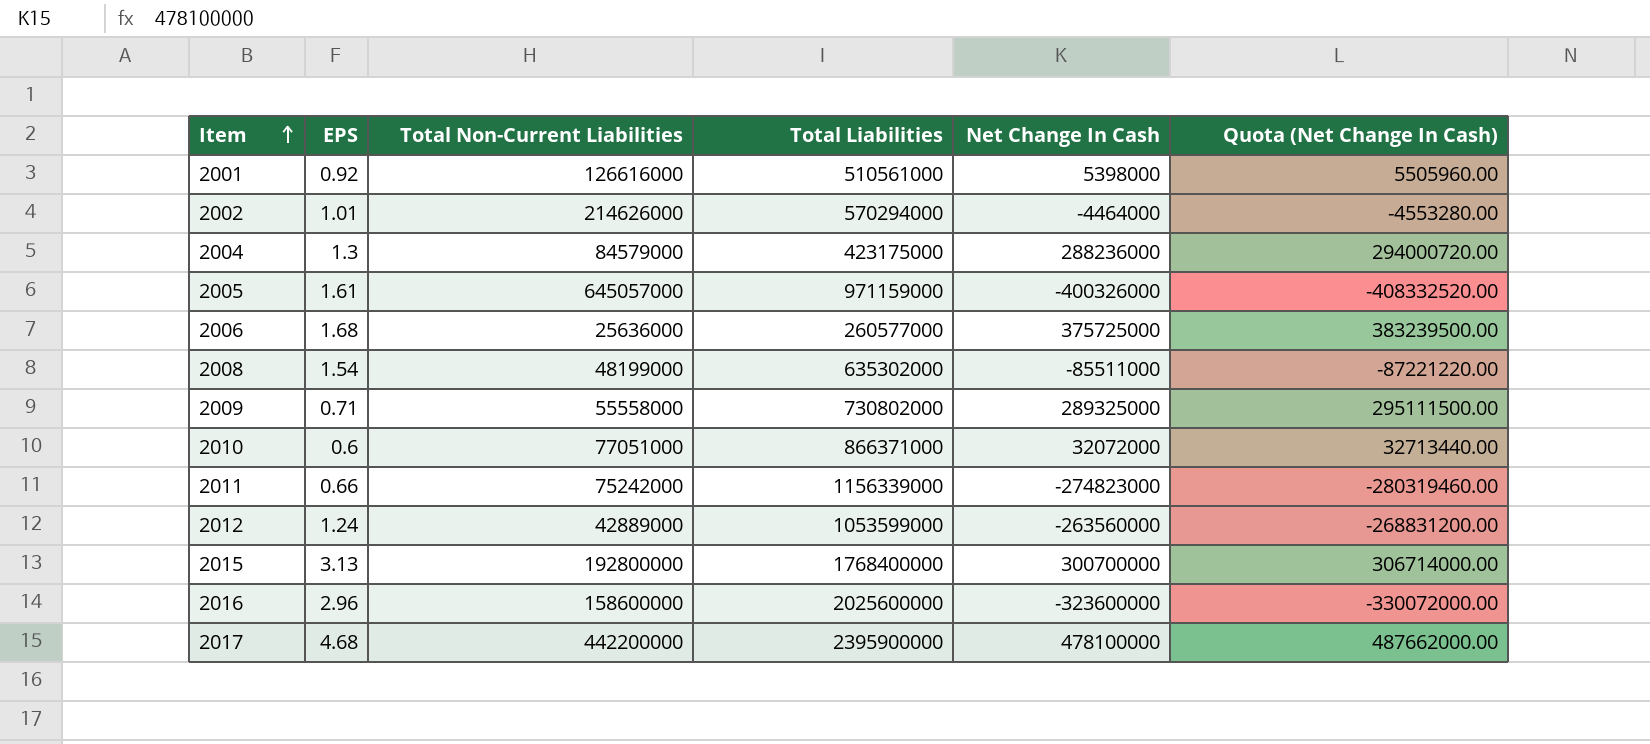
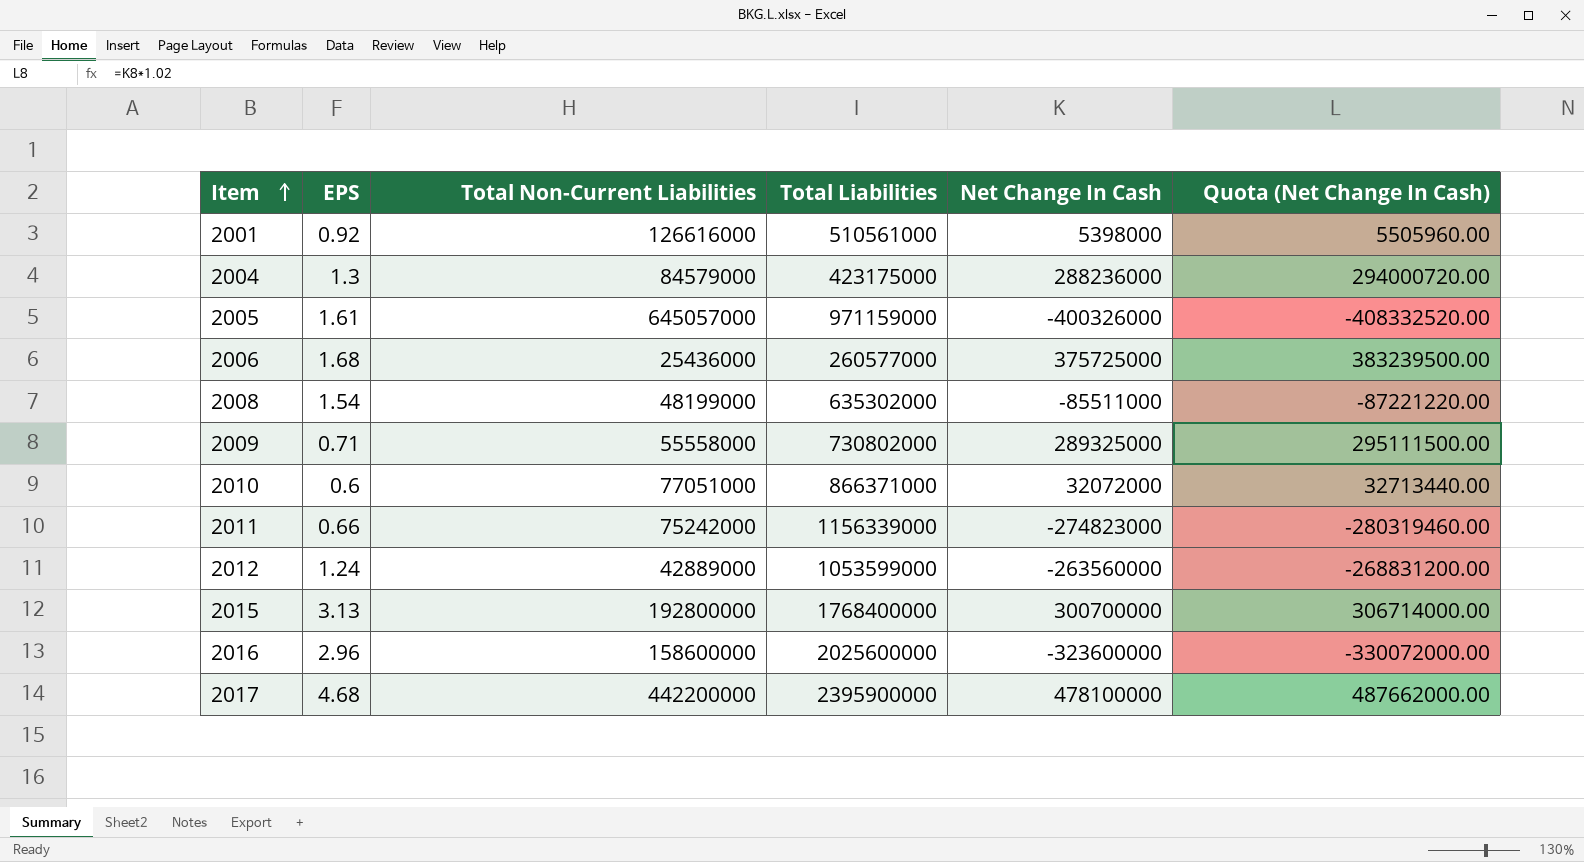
row 2002: 1.01 | 214626000 | 570294000 | -4464000 | -4553280.00 -> none
2006 | Total Non-Current Liabilities: 25636000 -> 25436000

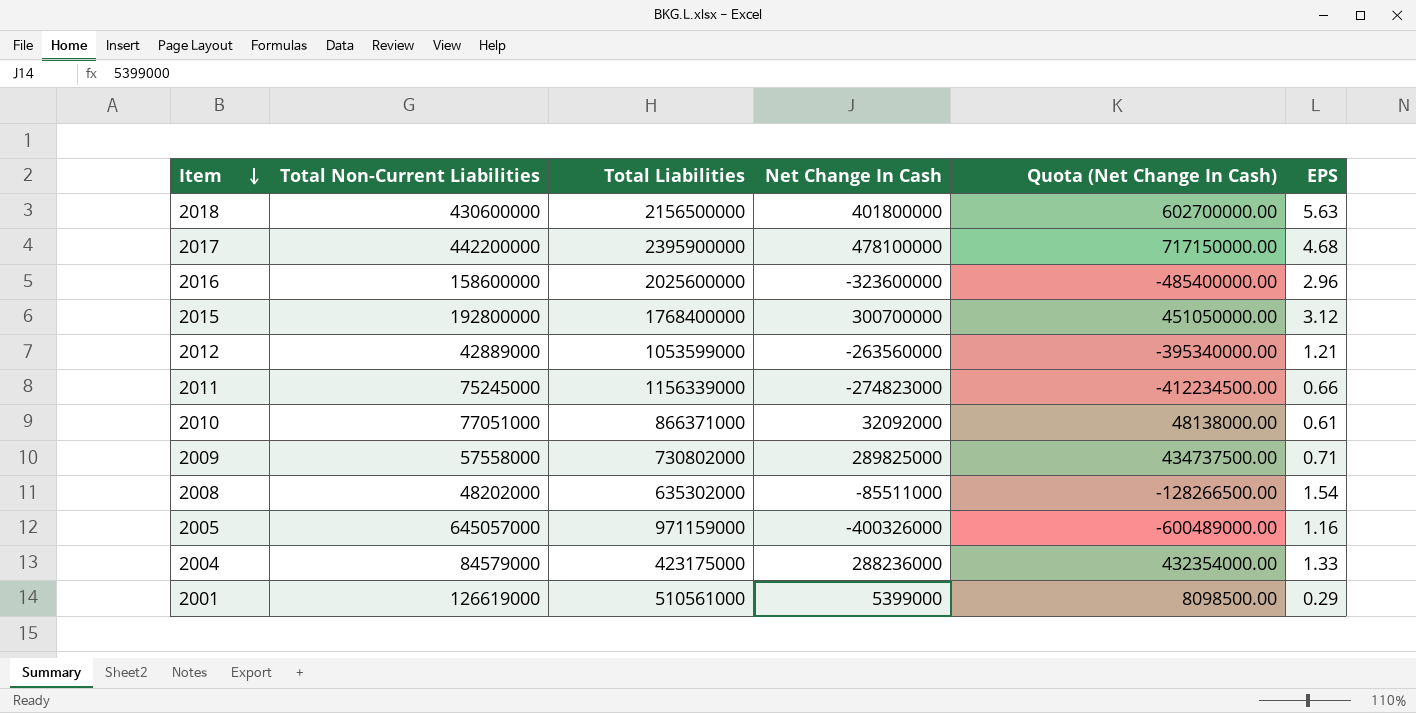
row order: Item ascending -> Item descending
column Quota (Net Change In Cash) | formula: [Net Change In Cash] * 1.02 -> [Net Change In Cash] * 1.5
column EPS | position: 2 -> 6
row 2006: 1.68 | 25436000 | 260577000 | 375725000 | 383239500.00 -> none
row 2018: none -> 430600000 | 2156500000 | 401800000 | 602700000.00 | 5.63
2015 | EPS: 3.13 -> 3.12
2012 | EPS: 1.24 -> 1.21
2011 | Total Non-Current Liabilities: 75242000 -> 75245000
2010 | Net Change In Cash: 32072000 -> 32092000
2010 | EPS: 0.6 -> 0.61
2009 | Total Non-Current Liabilities: 55558000 -> 57558000
2009 | Net Change In Cash: 289325000 -> 289825000
2008 | Total Non-Current Liabilities: 48199000 -> 48202000
2005 | EPS: 1.61 -> 1.16
2004 | EPS: 1.3 -> 1.33
2001 | Total Non-Current Liabilities: 126616000 -> 126619000
2001 | Net Change In Cash: 5398000 -> 5399000
2001 | EPS: 0.92 -> 0.29

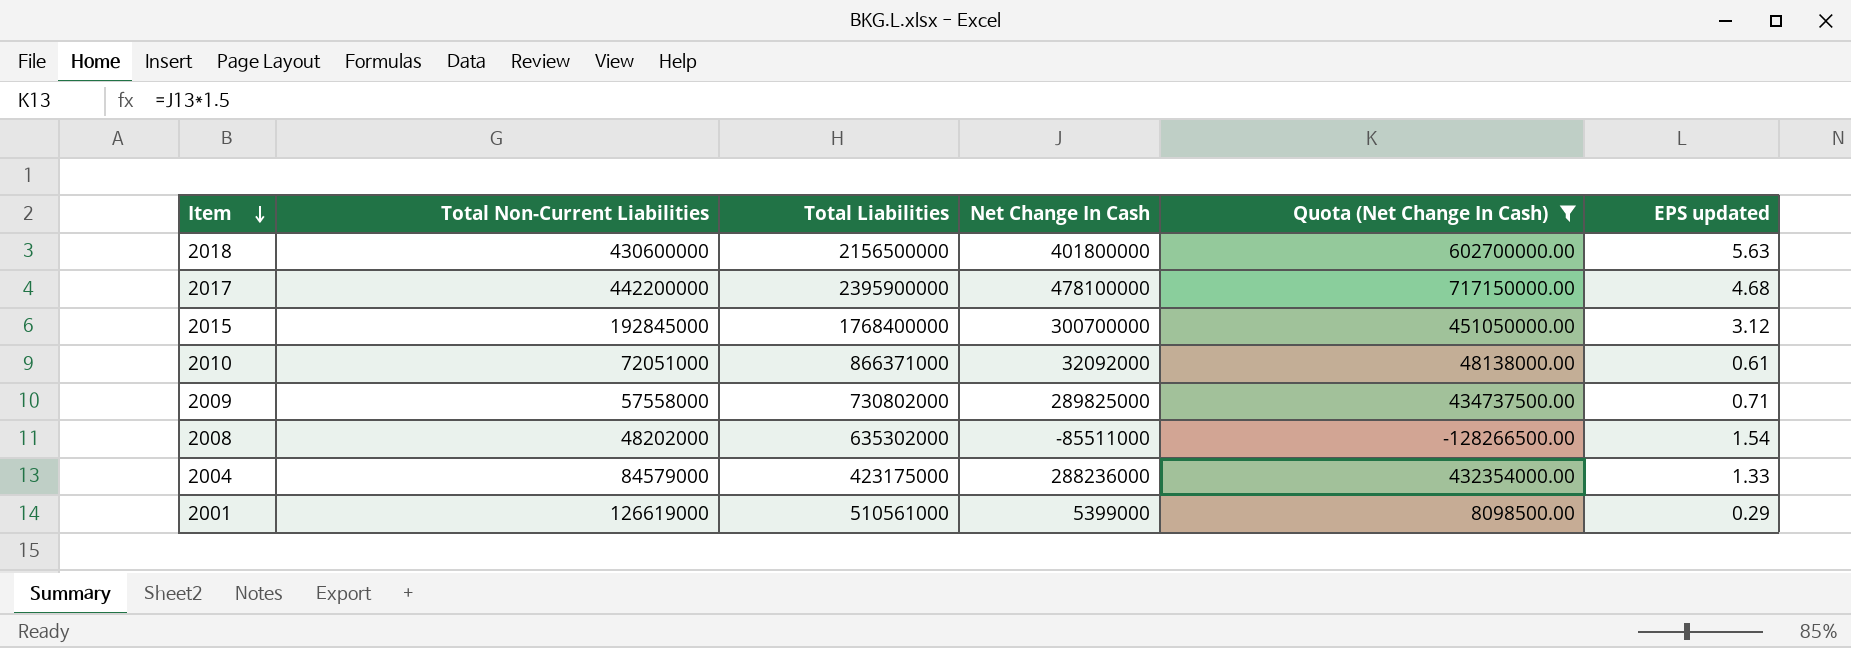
filter: none -> Quota (Net Change In Cash) >= -128266500.00
column name: EPS -> EPS updated
2015 | Total Non-Current Liabilities: 192800000 -> 192845000
2010 | Total Non-Current Liabilities: 77051000 -> 72051000

